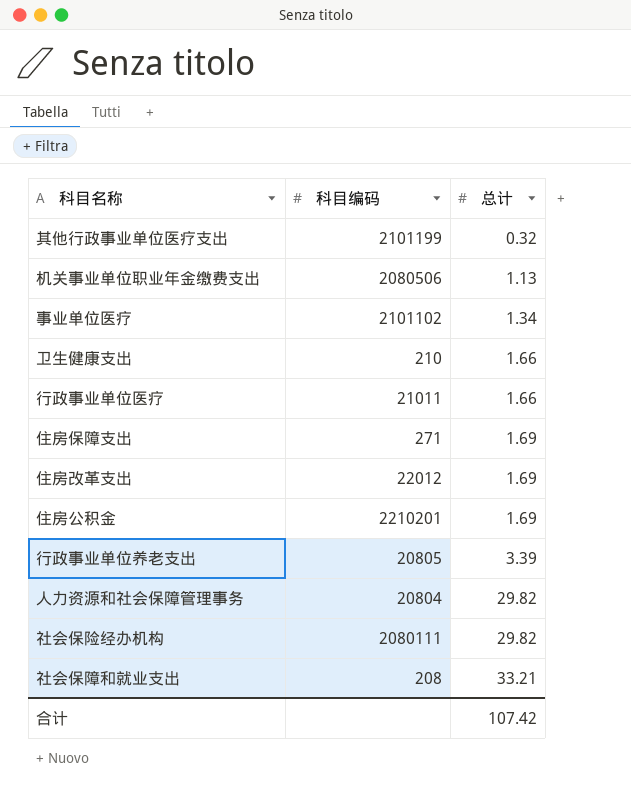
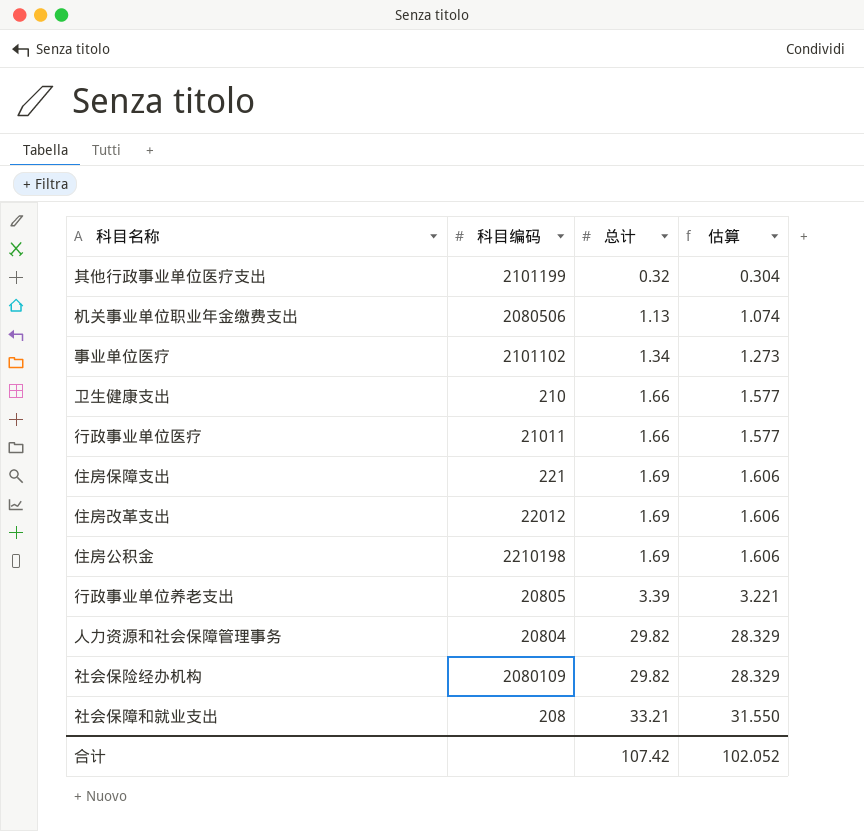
column 估算 | formula: none -> [总计] * 0.95
住房保障支出 | 科目编码: 271 -> 221
住房公积金 | 科目编码: 2210201 -> 2210198
社会保险经办机构 | 科目编码: 2080111 -> 2080109

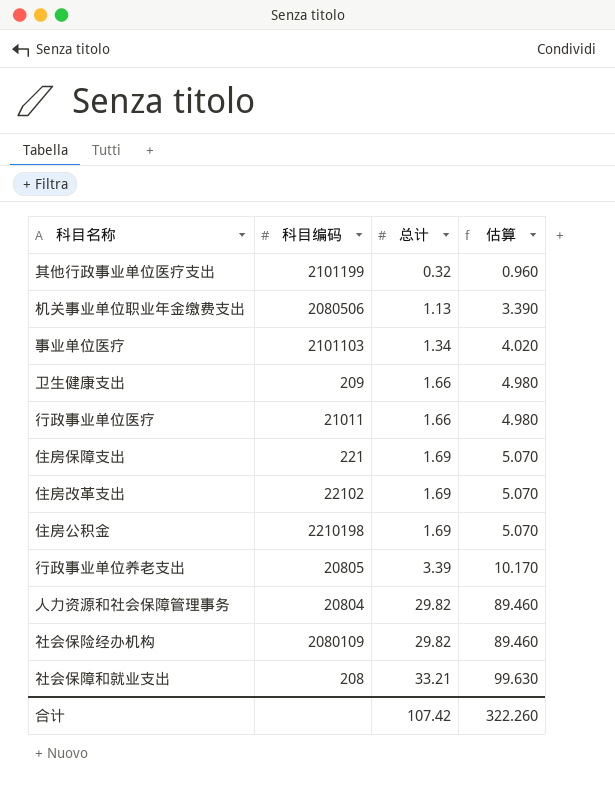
column 估算 | formula: [总计] * 0.95 -> [总计] * 3
事业单位医疗 | 科目编码: 2101102 -> 2101103
卫生健康支出 | 科目编码: 210 -> 209
住房改革支出 | 科目编码: 22012 -> 22102
合计 | 估算: 102.052 -> 322.260

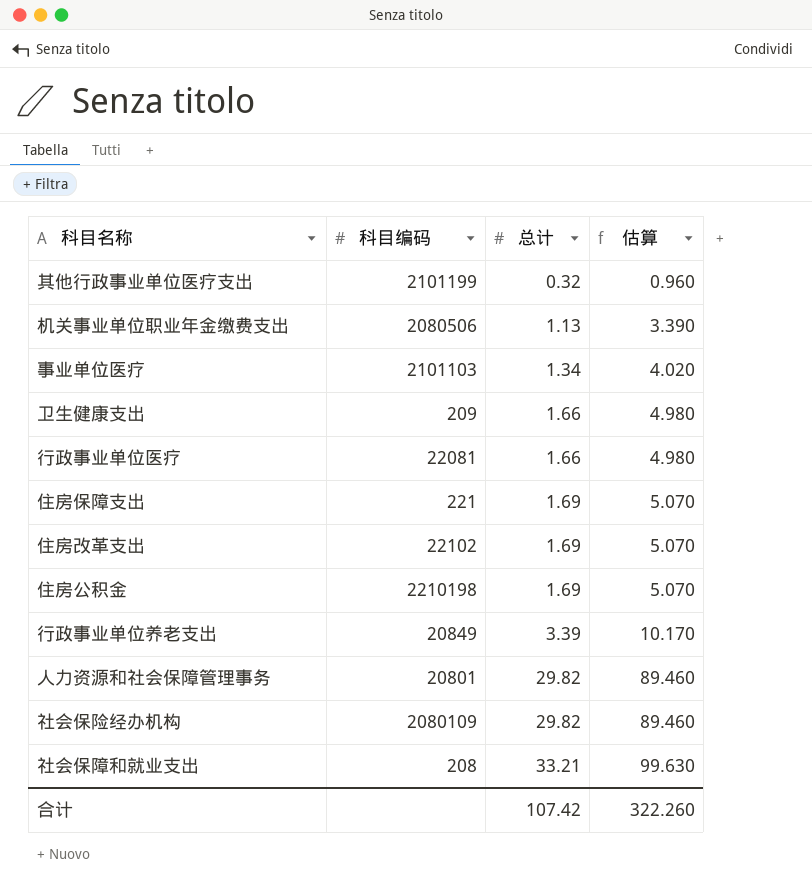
行政事业单位医疗 | 科目编码: 21011 -> 22081
行政事业单位养老支出 | 科目编码: 20805 -> 20849
人力资源和社会保障管理事务 | 科目编码: 20804 -> 20801

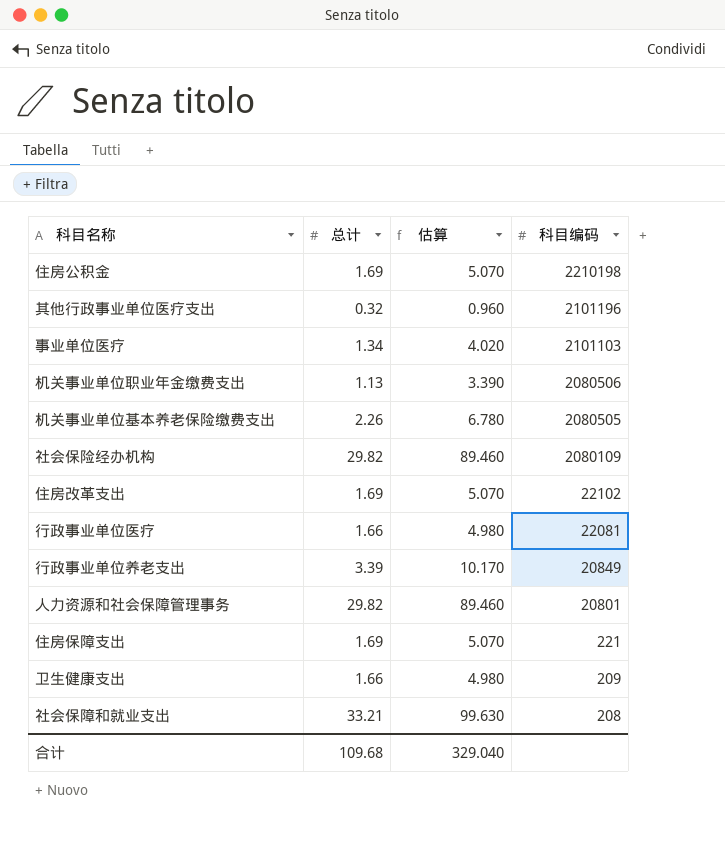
row order: 总计 ascending -> 科目编码 descending
column 科目编码 | position: 2 -> 4
其他行政事业单位医疗支出 | 科目编码: 2101199 -> 2101196
row 机关事业单位基本养老保险缴费支出: none -> 2.26 | 6.780 | 2080505
合计 | 总计: 107.42 -> 109.68
合计 | 估算: 322.260 -> 329.040

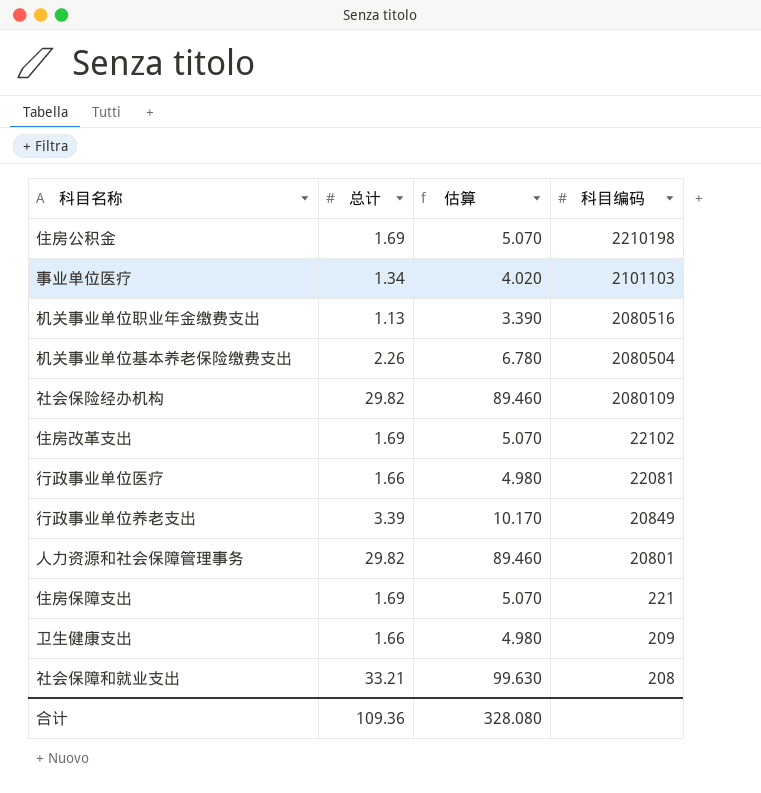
row 其他行政事业单位医疗支出: 0.32 | 0.960 | 2101196 -> none
机关事业单位职业年金缴费支出 | 科目编码: 2080506 -> 2080516
机关事业单位基本养老保险缴费支出 | 科目编码: 2080505 -> 2080504
合计 | 总计: 109.68 -> 109.36
合计 | 估算: 329.040 -> 328.080

